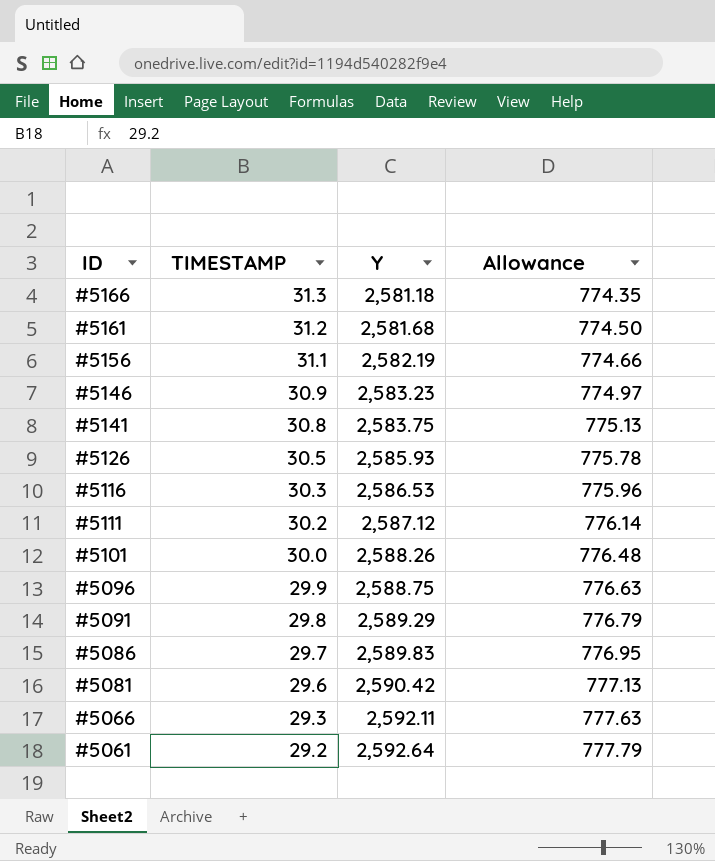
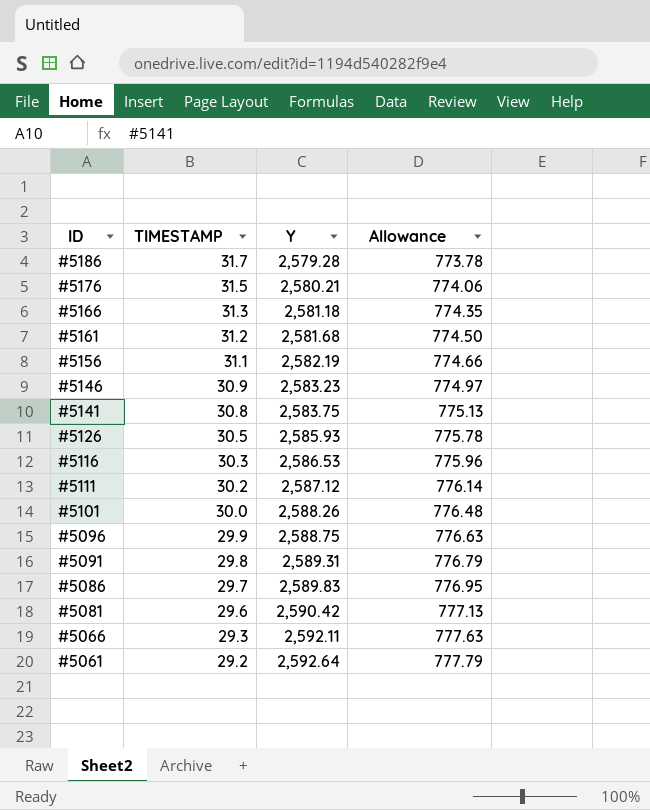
row #5186: none -> 31.7 | 2,579.28 | 773.78
row #5176: none -> 31.5 | 2,580.21 | 774.06
#5091 | Y: 2,589.29 -> 2,589.31

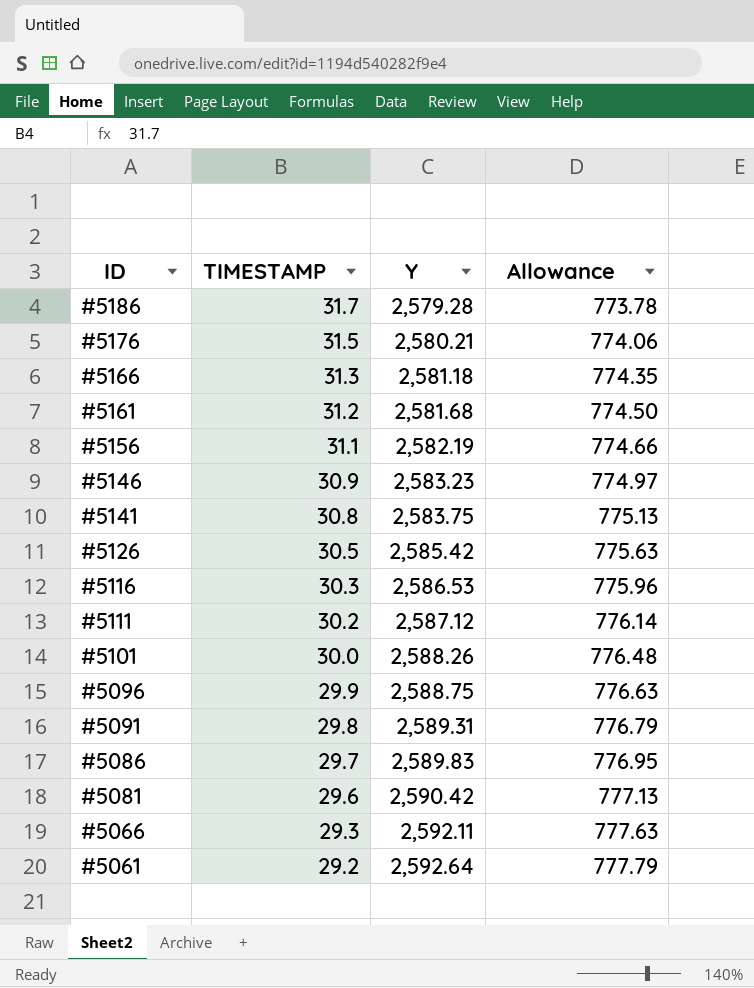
#5126 | Y: 2,585.93 -> 2,585.42
#5126 | Allowance: 775.78 -> 775.63

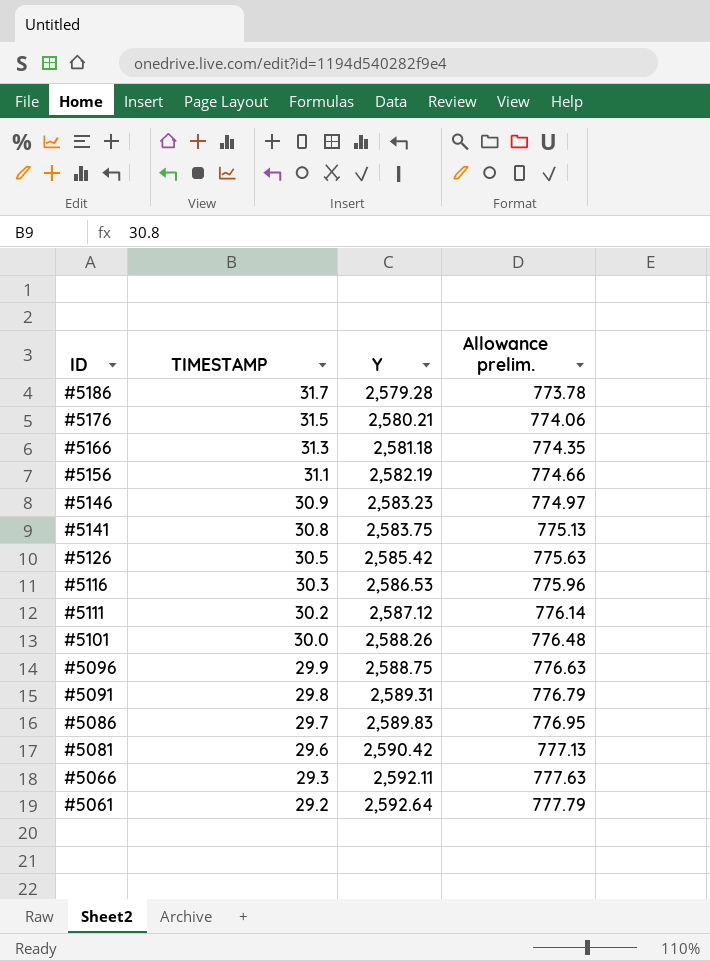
column name: Allowance -> Allowance prelim.
row #5161: 31.2 | 2,581.68 | 774.50 -> none

